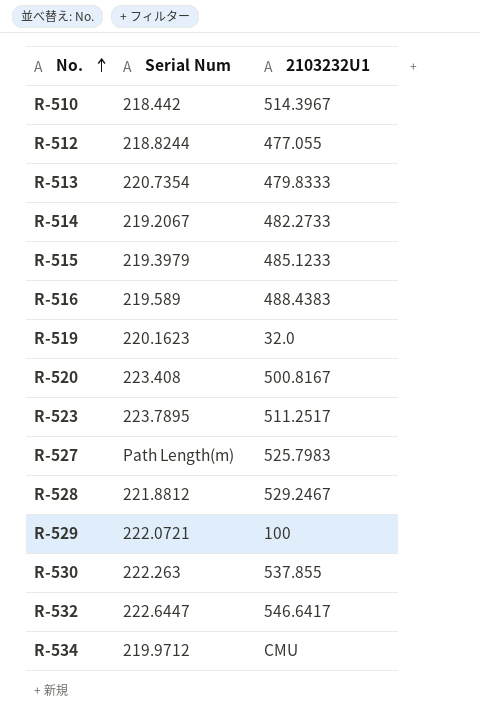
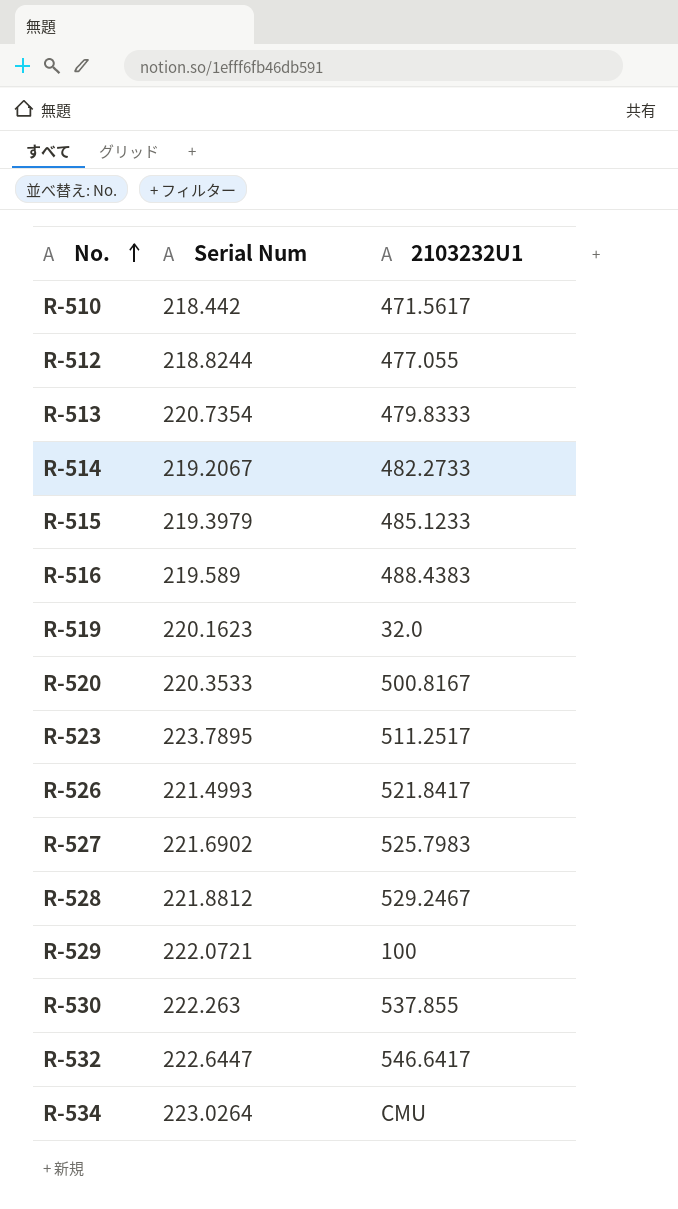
R-510 | 2103232U1: 514.3967 -> 471.5617
R-520 | Serial Num: 223.408 -> 220.3533
row R-526: none -> 221.4993 | 521.8417
R-527 | Serial Num: Path Length(m) -> 221.6902
R-534 | Serial Num: 219.9712 -> 223.0264

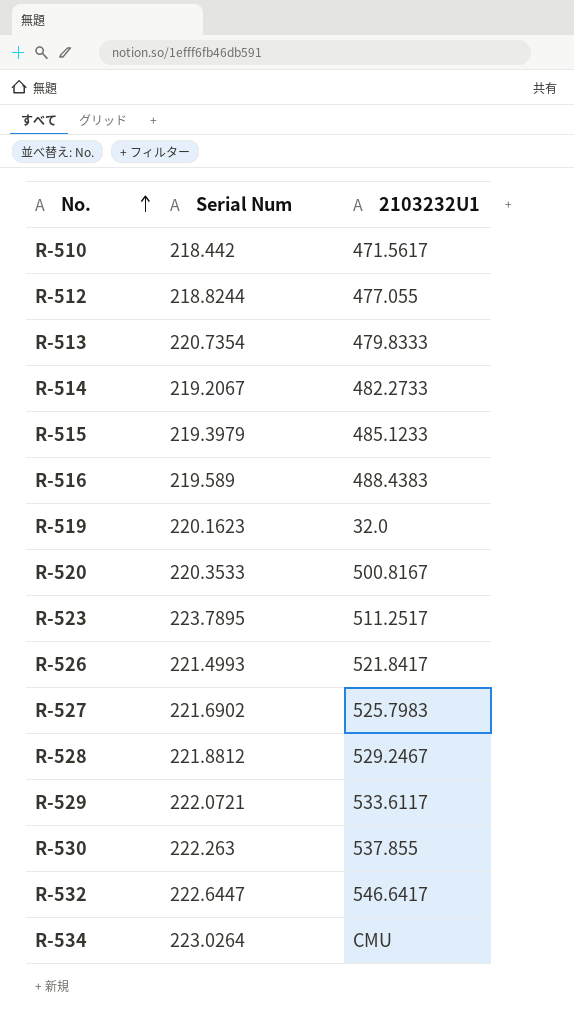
R-529 | 2103232U1: 100 -> 533.6117

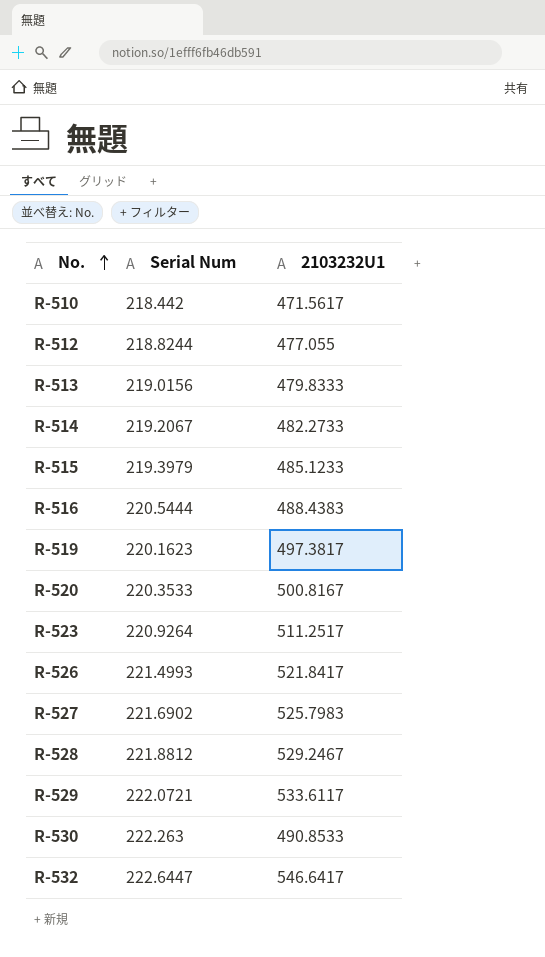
row R-534: 223.0264 | CMU -> none
R-513 | Serial Num: 220.7354 -> 219.0156
R-516 | Serial Num: 219.589 -> 220.5444
R-519 | 2103232U1: 32.0 -> 497.3817
R-523 | Serial Num: 223.7895 -> 220.9264
R-530 | 2103232U1: 537.855 -> 490.8533

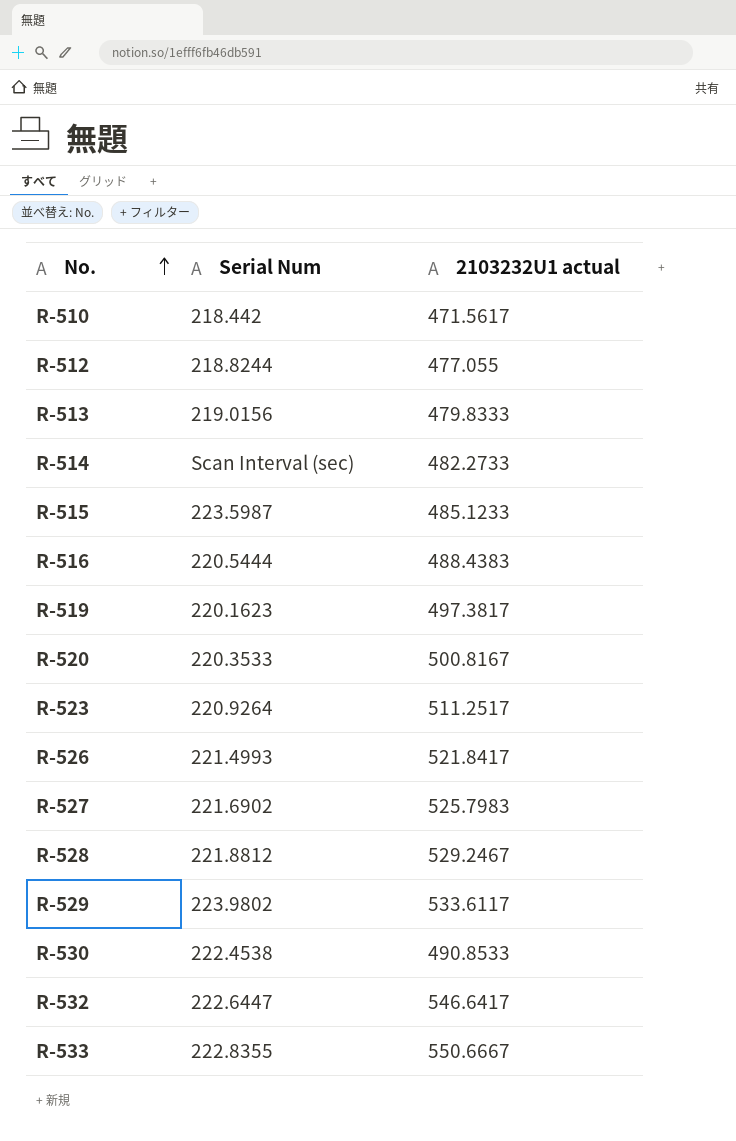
column name: 2103232U1 -> 2103232U1 actual
R-514 | Serial Num: 219.2067 -> Scan Interval (sec)
R-515 | Serial Num: 219.3979 -> 223.5987
R-529 | Serial Num: 222.0721 -> 223.9802
R-530 | Serial Num: 222.263 -> 222.4538
row R-533: none -> 222.8355 | 550.6667

